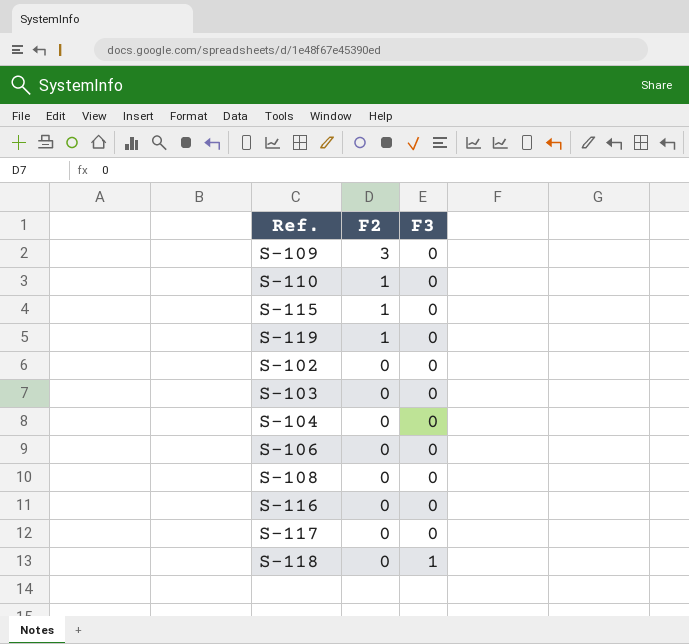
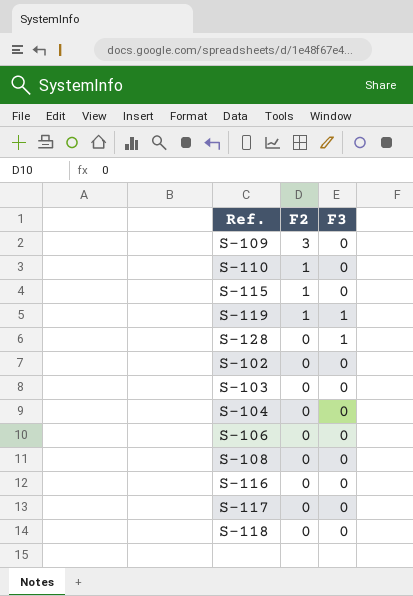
S-119 | F3: 0 -> 1
row S-128: none -> 0 | 1
S-118 | F3: 1 -> 0

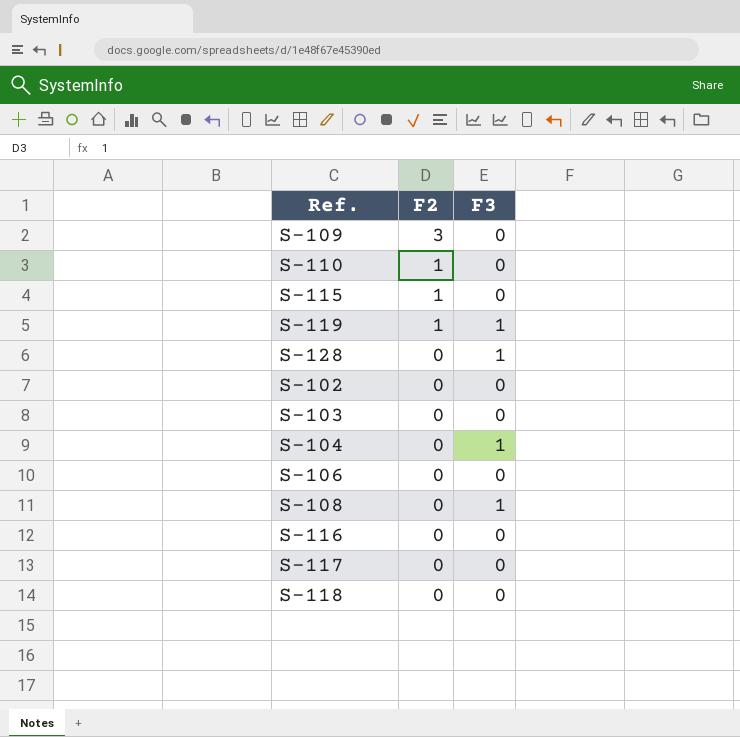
S-104 | F3: 0 -> 1
S-108 | F3: 0 -> 1

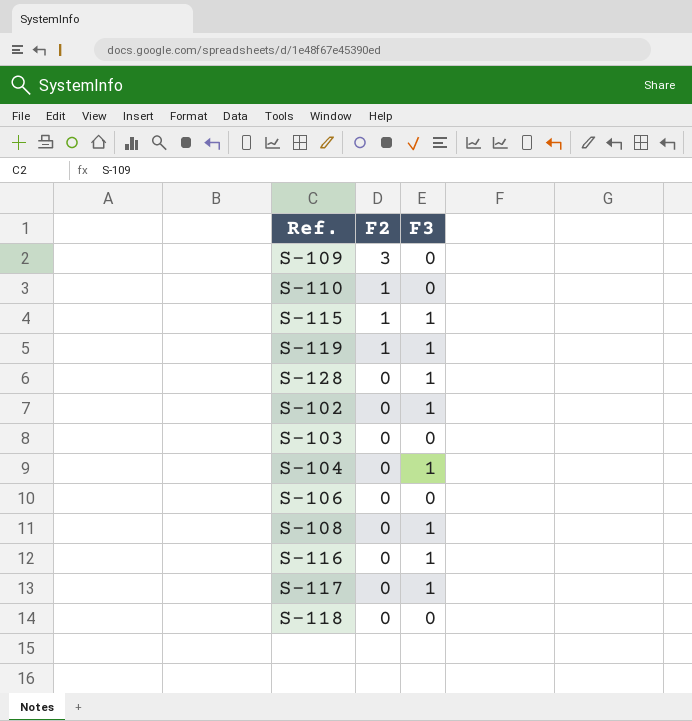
S-115 | F3: 0 -> 1
S-102 | F3: 0 -> 1
S-116 | F3: 0 -> 1
S-117 | F3: 0 -> 1

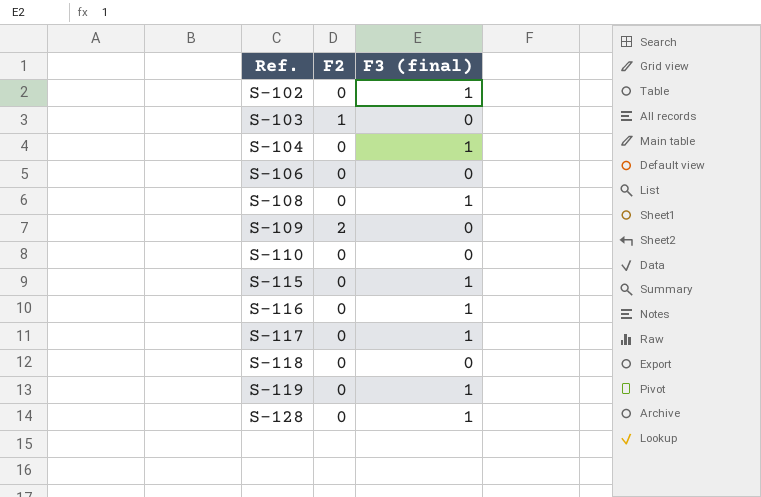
row order: F2 descending -> Ref. ascending
column name: F3 -> F3 (final)
S-103 | F2: 0 -> 1
S-109 | F2: 3 -> 2
S-110 | F2: 1 -> 0
S-115 | F2: 1 -> 0
S-119 | F2: 1 -> 0

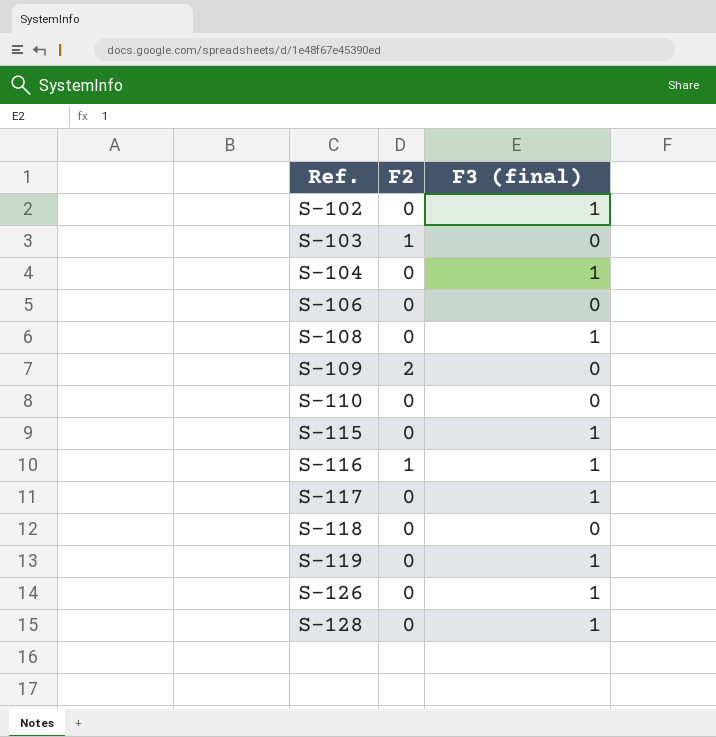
S-116 | F2: 0 -> 1
row S-126: none -> 0 | 1

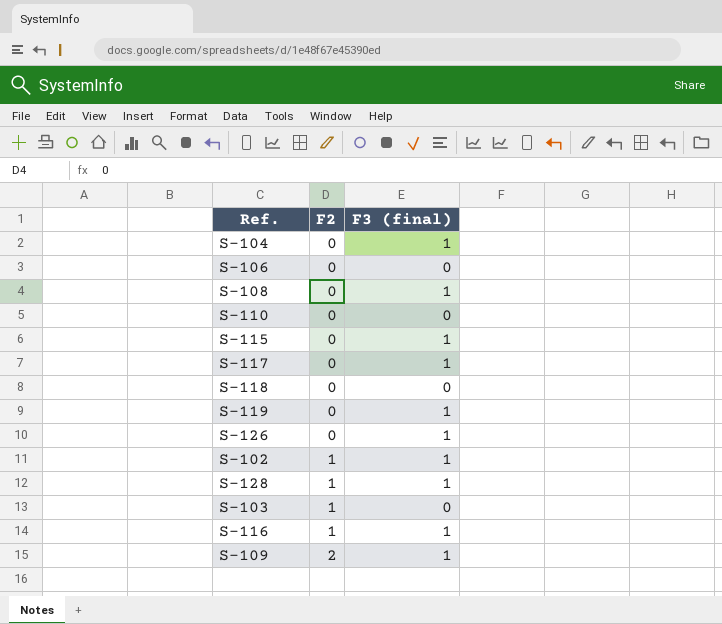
row order: Ref. ascending -> F2 ascending
S-102 | F2: 0 -> 1
S-128 | F2: 0 -> 1
S-109 | F3 (final): 0 -> 1

